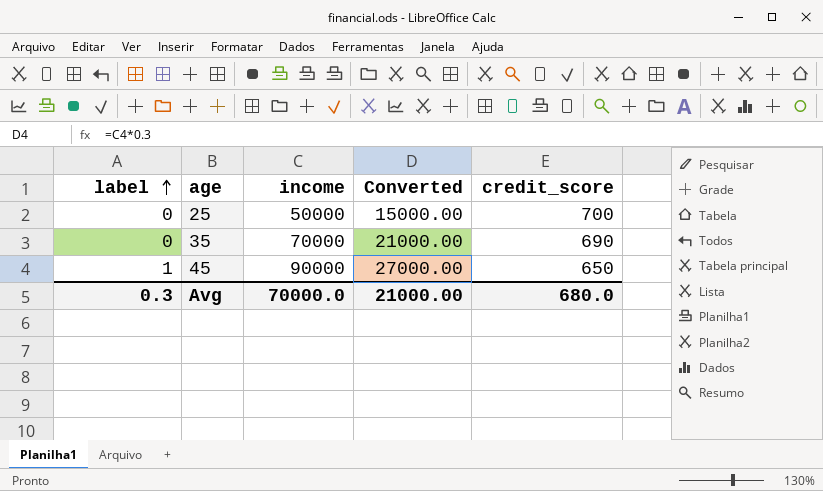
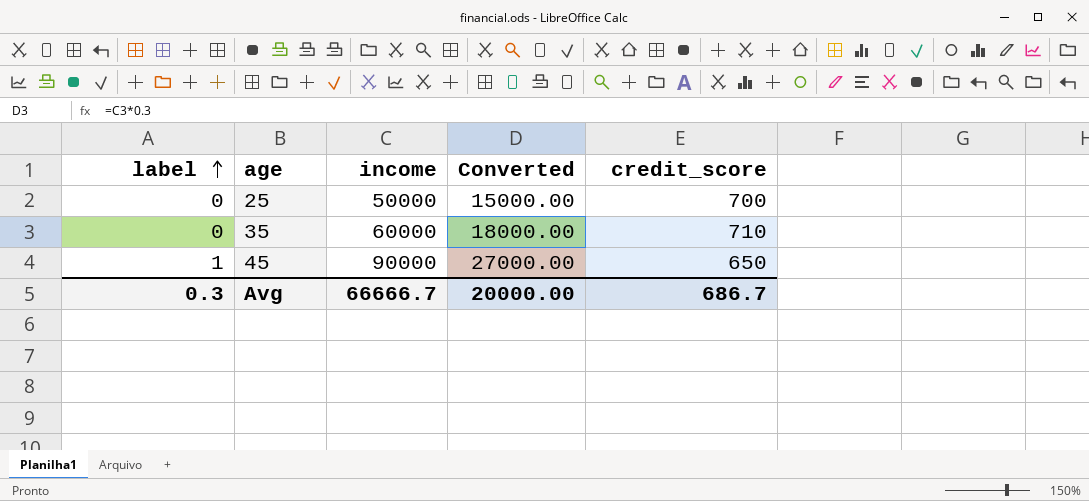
35 | income: 70000 -> 60000
35 | Converted: 21000.00 -> 18000.00
35 | credit_score: 690 -> 710
Avg | income: 70000.0 -> 66666.7
Avg | Converted: 21000.00 -> 20000.00
Avg | credit_score: 680.0 -> 686.7

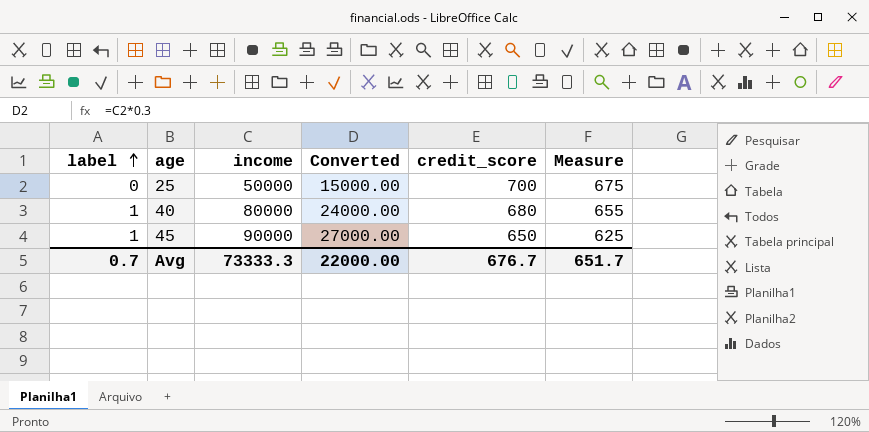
column Measure | formula: none -> [credit_score] - 25
row 35: 0 | 60000 | 18000.00 | 710 -> none
row 40: none -> 1 | 80000 | 24000.00 | 680 | 655
Avg | label: 0.3 -> 0.7
Avg | income: 66666.7 -> 73333.3
Avg | Converted: 20000.00 -> 22000.00
Avg | credit_score: 686.7 -> 676.7

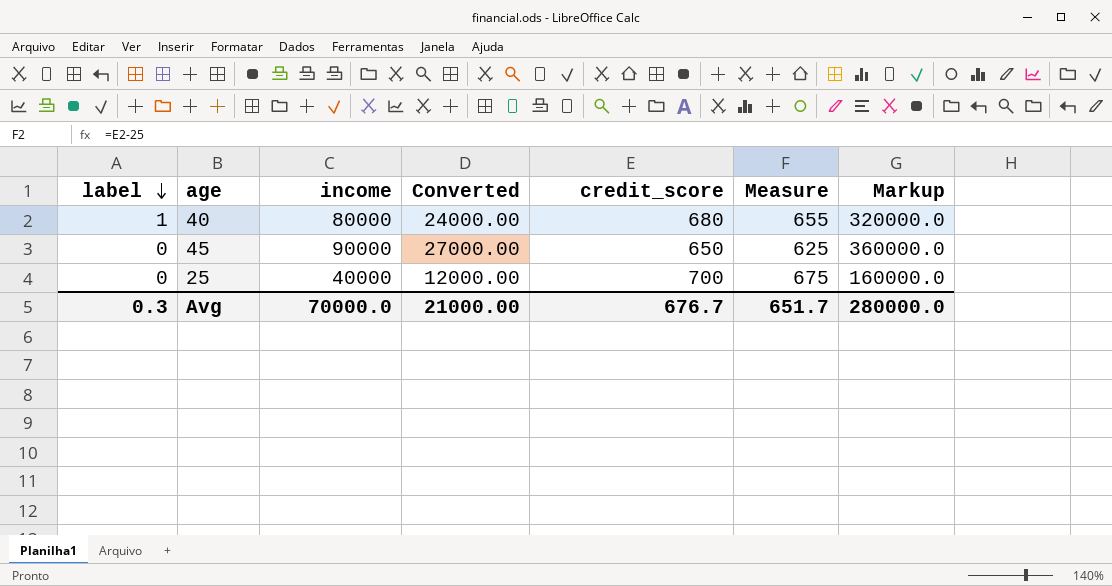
row order: label ascending -> label descending
column Markup | formula: none -> [income] * 4
45 | label: 1 -> 0
25 | income: 50000 -> 40000
25 | Converted: 15000.00 -> 12000.00
Avg | label: 0.7 -> 0.3
Avg | income: 73333.3 -> 70000.0
Avg | Converted: 22000.00 -> 21000.00

